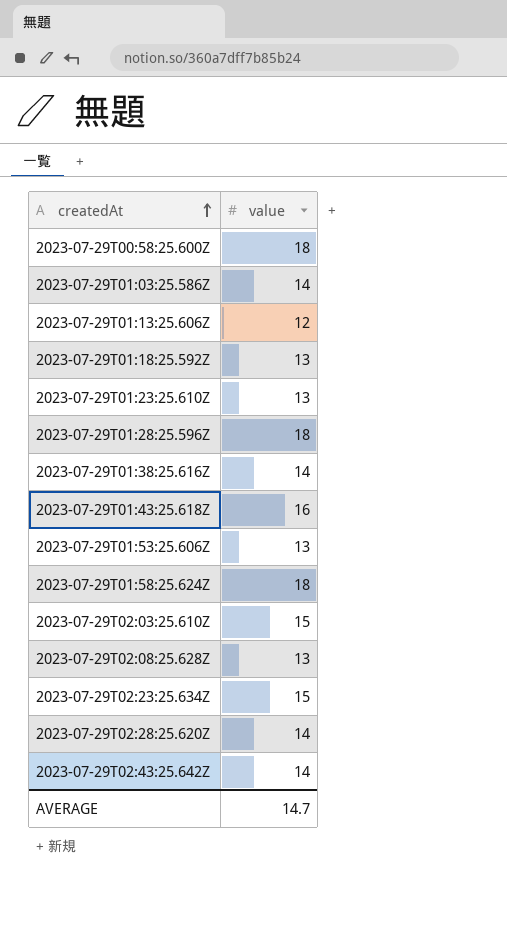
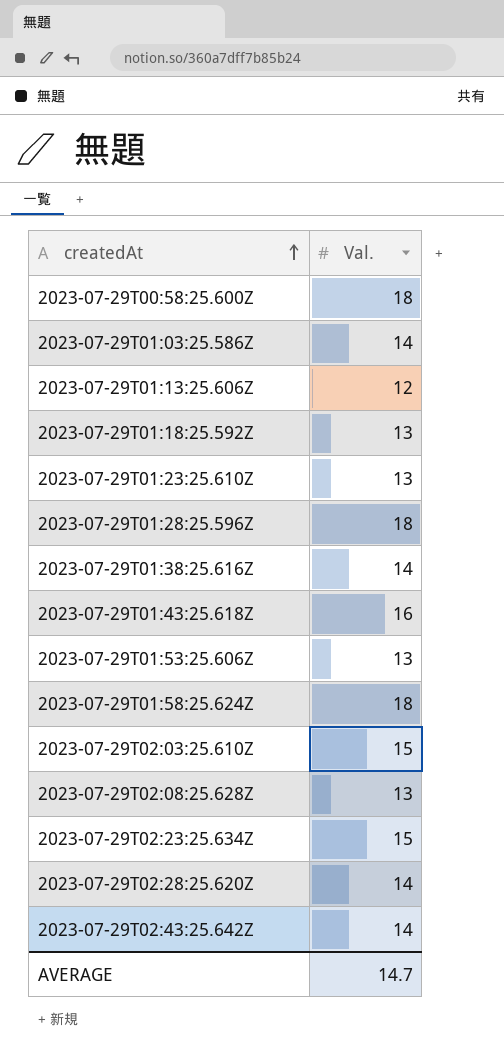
column name: value -> Val.

